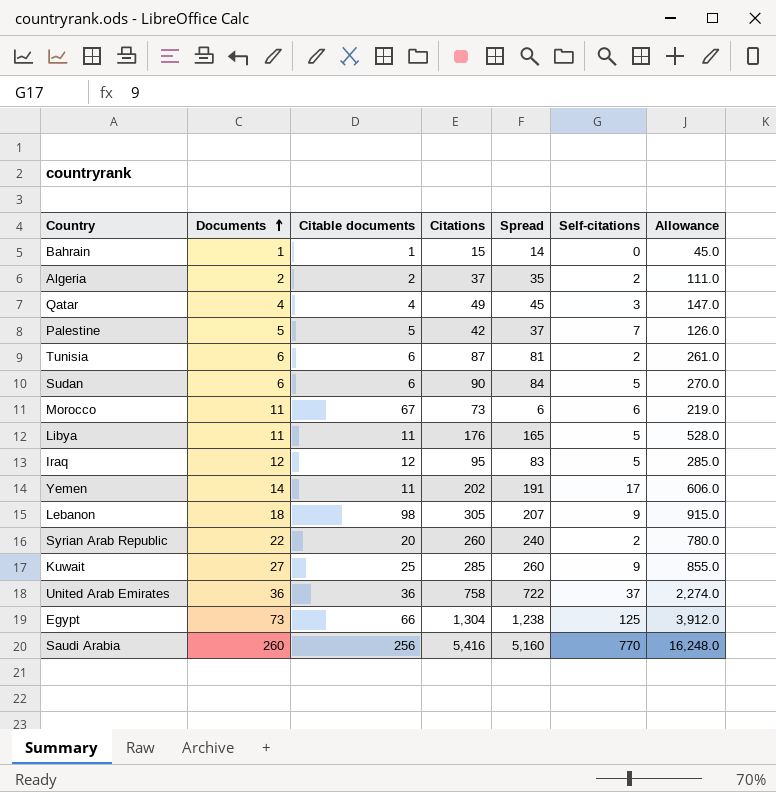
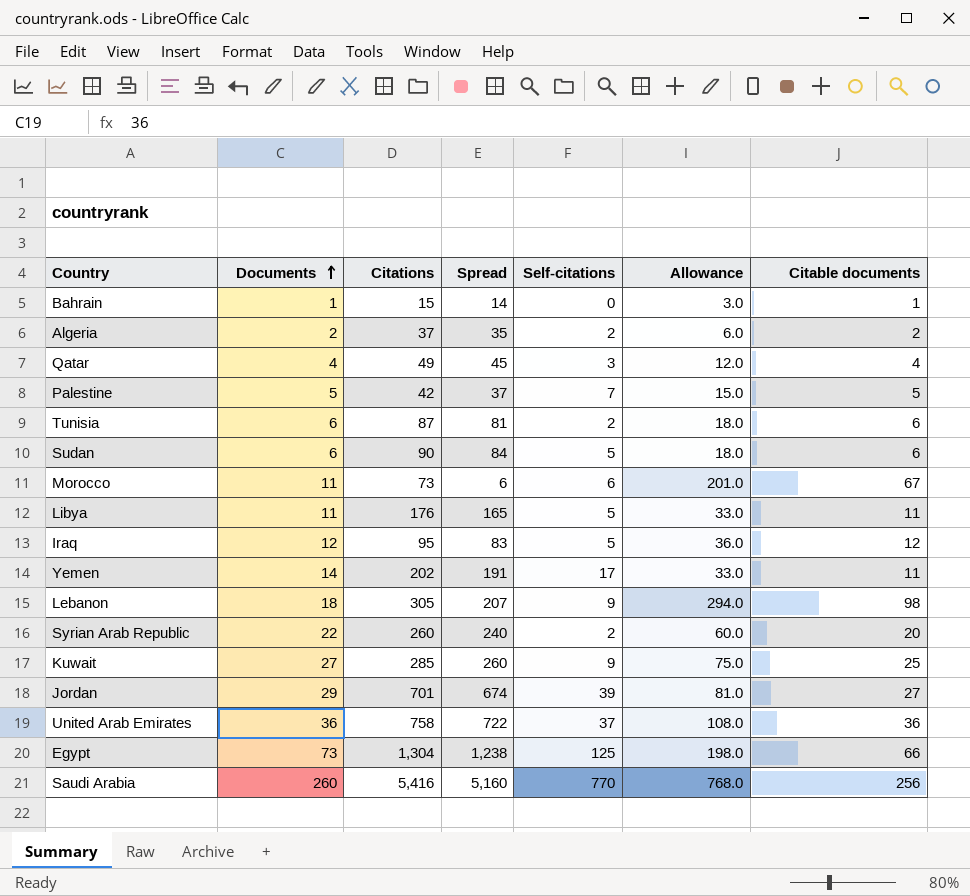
column Allowance | formula: [Citations] * 3 -> [Citable documents] * 3
column Citable documents | position: 3 -> 7
row Jordan: none -> 29 | 701 | 674 | 39 | 81.0 | 27

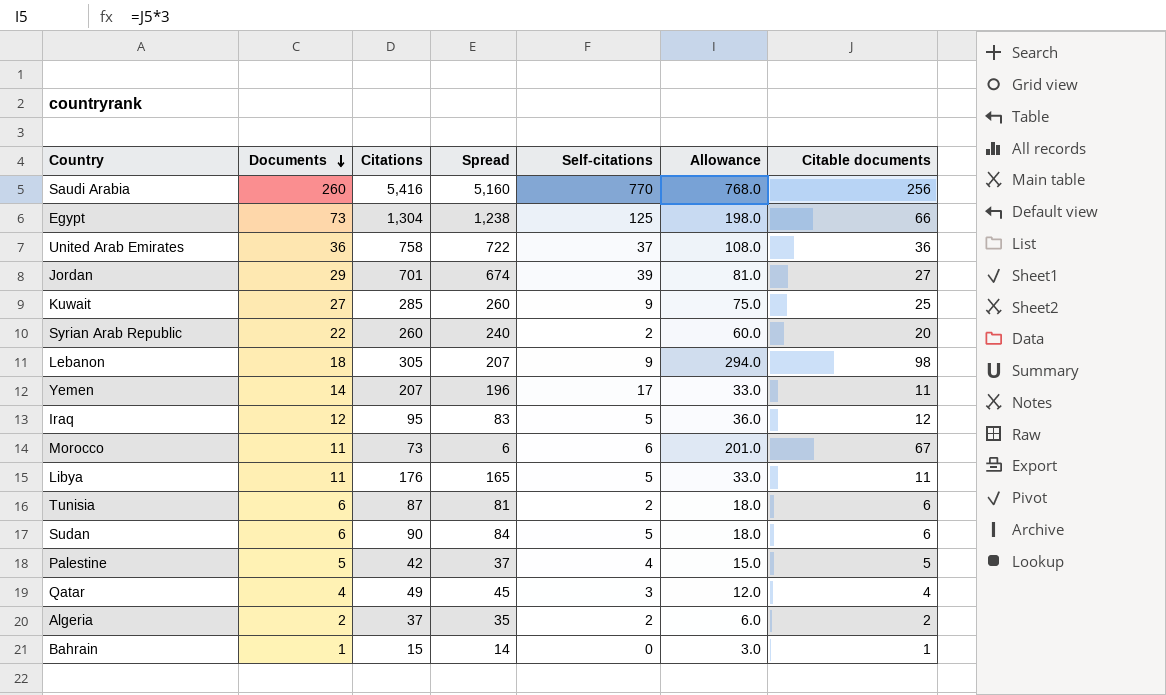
row order: Documents ascending -> Documents descending
Yemen | Citations: 202 -> 207
Yemen | Spread: 191 -> 196
Palestine | Self-citations: 7 -> 4

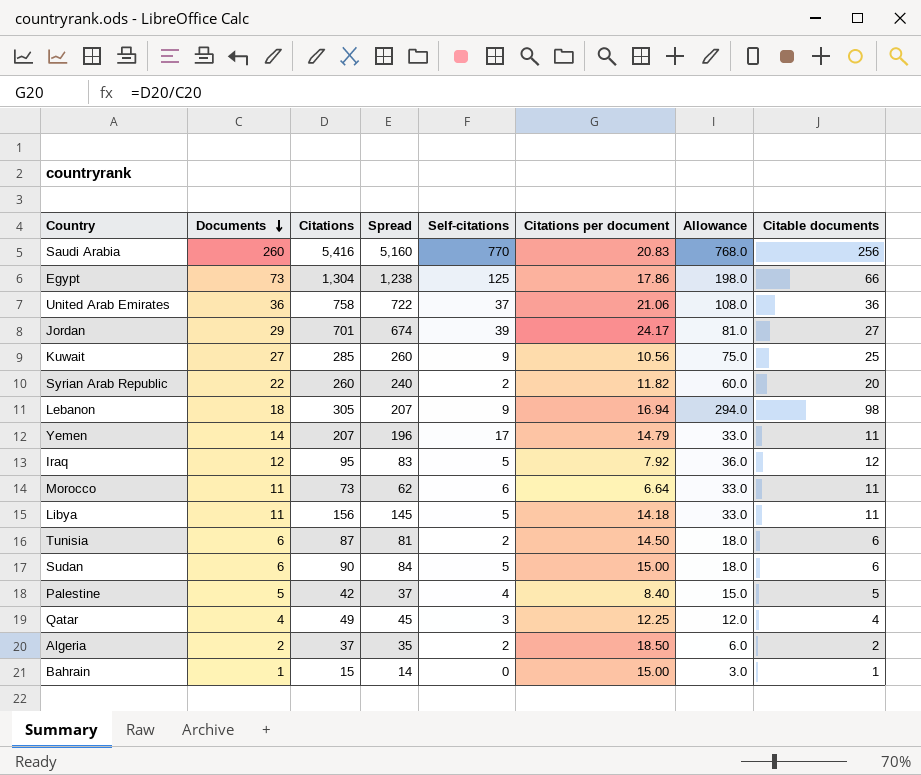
column Citations per document | formula: none -> [Citations] / [Documents]
Morocco | Spread: 6 -> 62
Morocco | Allowance: 201.0 -> 33.0
Morocco | Citable documents: 67 -> 11
Libya | Citations: 176 -> 156
Libya | Spread: 165 -> 145

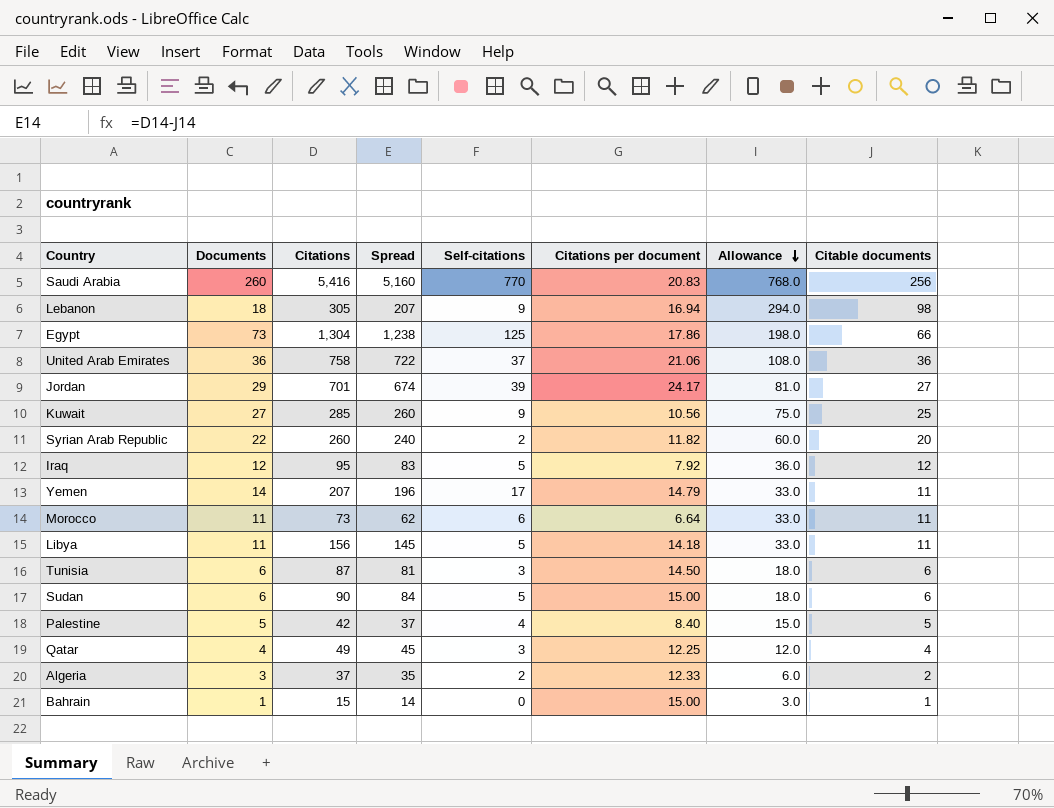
row order: Documents descending -> Allowance descending
Tunisia | Self-citations: 2 -> 3
Algeria | Documents: 2 -> 3
Algeria | Citations per document: 18.50 -> 12.33

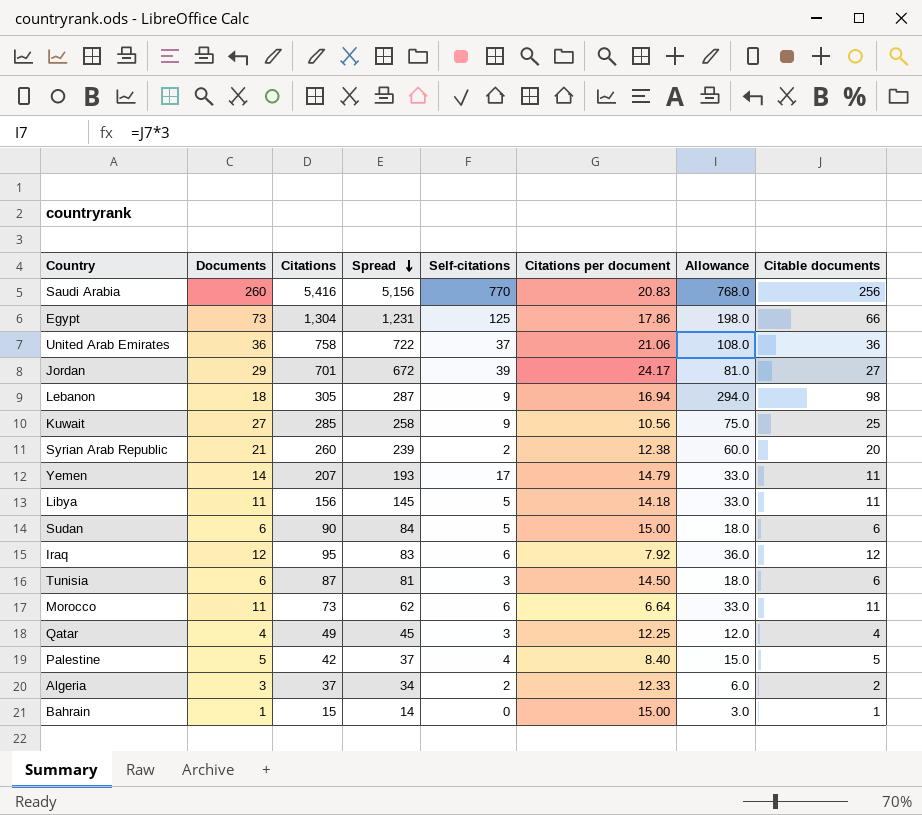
row order: Allowance descending -> Spread descending
column Spread | formula: [Citations] - [Citable documents] -> [Citations] - [Documents]
Syrian Arab Republic | Documents: 22 -> 21
Syrian Arab Republic | Citations per document: 11.82 -> 12.38
Iraq | Self-citations: 5 -> 6

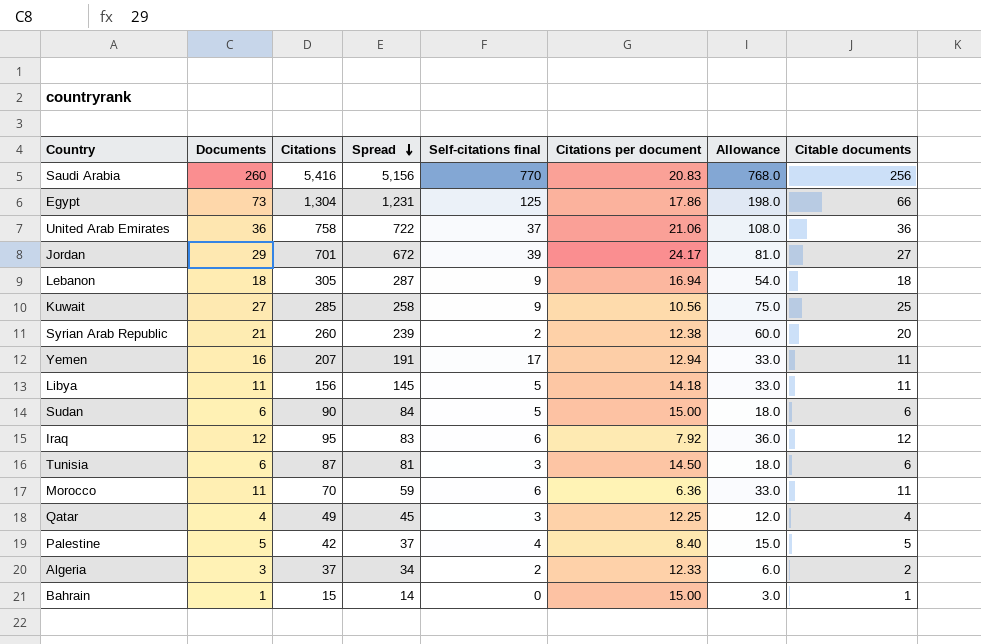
column name: Self-citations -> Self-citations final
Lebanon | Allowance: 294.0 -> 54.0
Lebanon | Citable documents: 98 -> 18
Yemen | Documents: 14 -> 16
Yemen | Spread: 193 -> 191
Yemen | Citations per document: 14.79 -> 12.94
Morocco | Citations: 73 -> 70
Morocco | Spread: 62 -> 59
Morocco | Citations per document: 6.64 -> 6.36

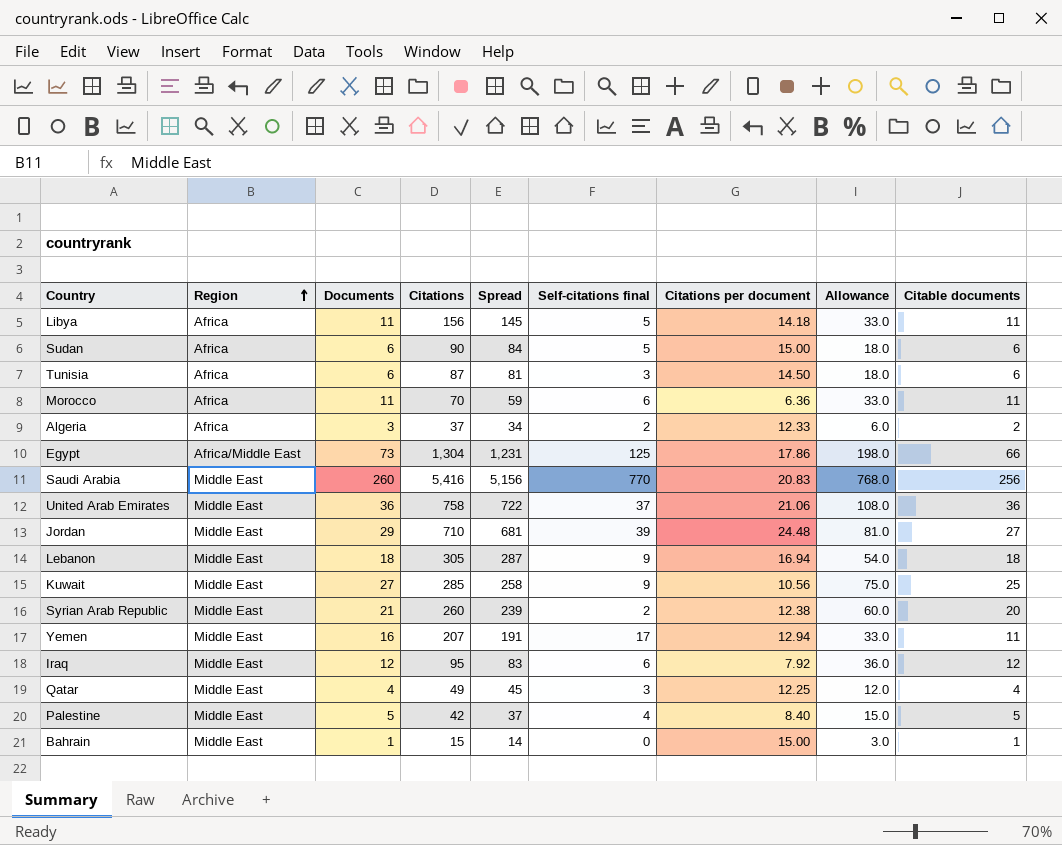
row order: Spread descending -> Region ascending
column Region | position: none -> 2
Jordan | Citations: 701 -> 710
Jordan | Spread: 672 -> 681
Jordan | Citations per document: 24.17 -> 24.48

